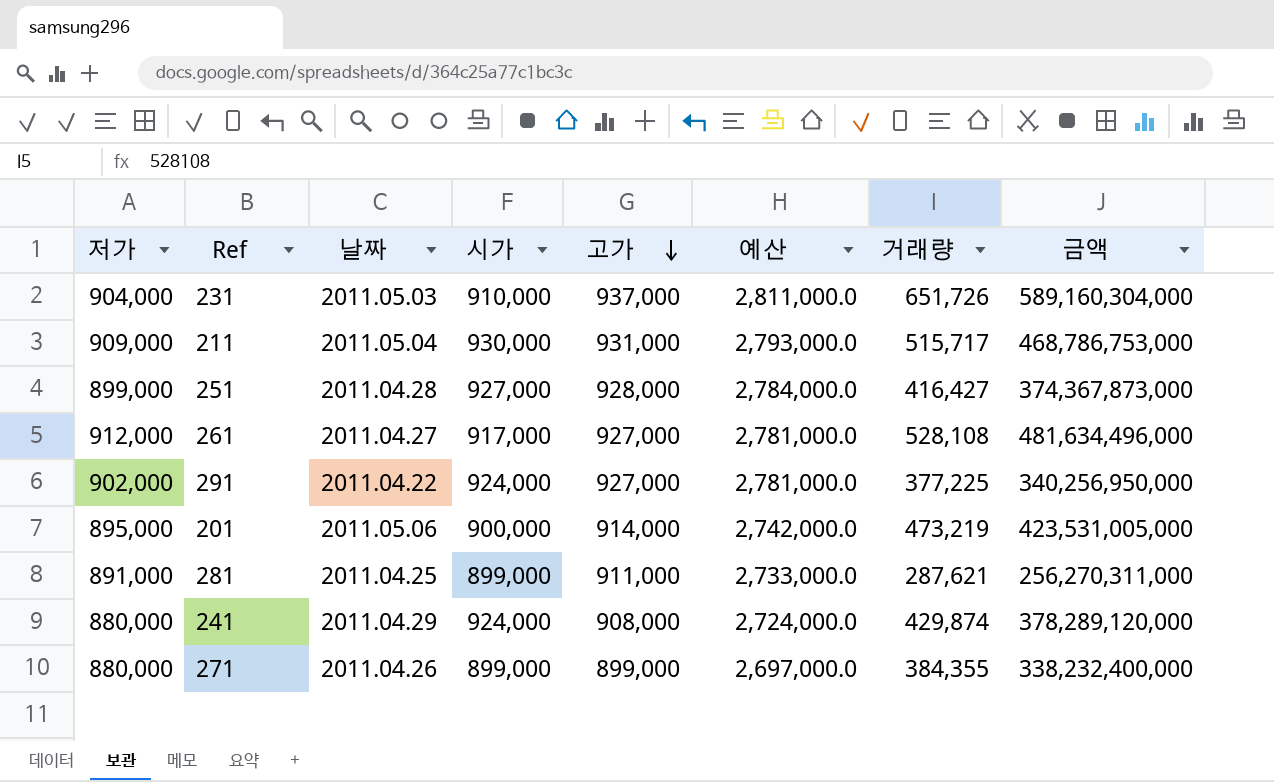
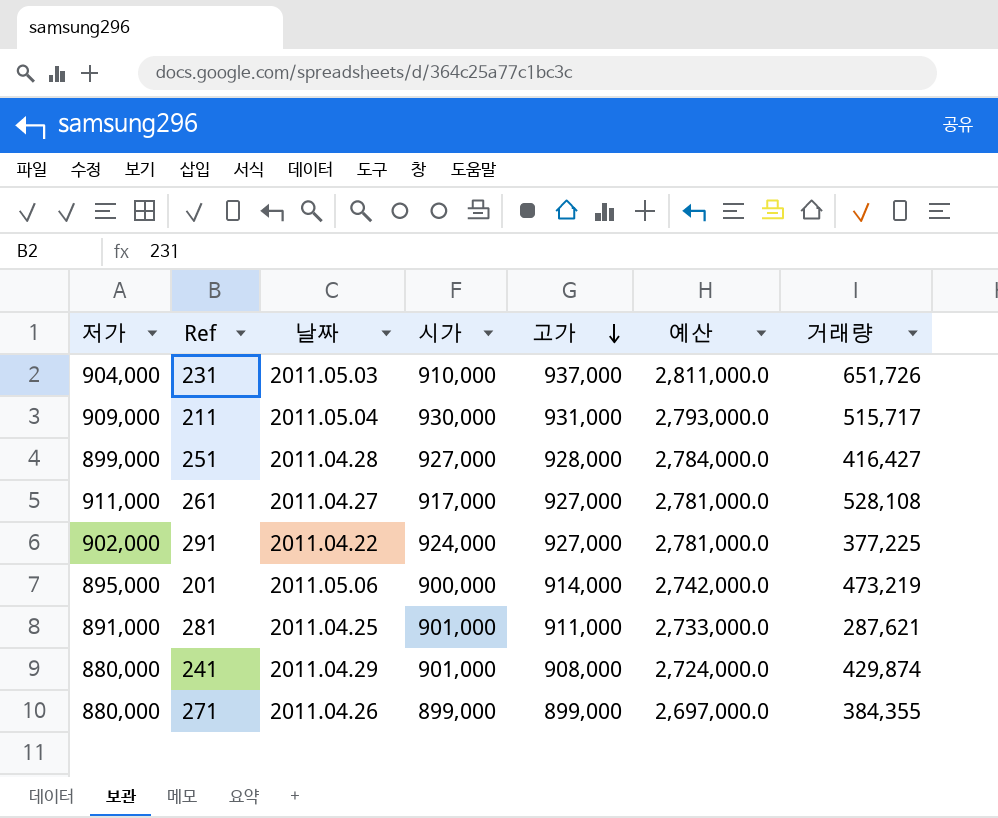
column 금액 | formula: [저가] * [거래량] -> none
261 | 저가: 912,000 -> 911,000
281 | 시가: 899,000 -> 901,000
241 | 시가: 924,000 -> 901,000

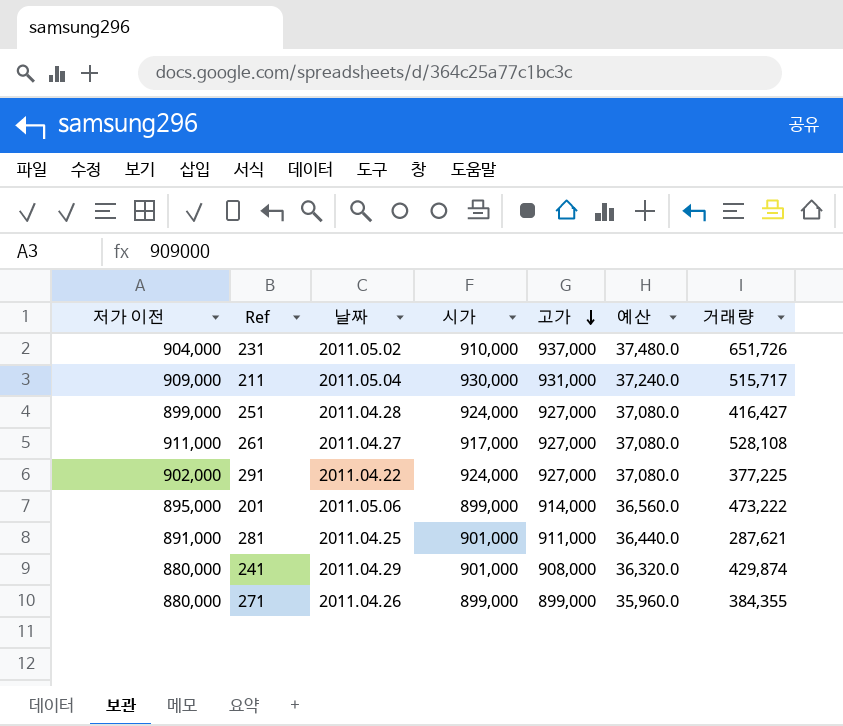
column name: 저가 -> 저가 이전
column 예산 | formula: [고가] * 3 -> [고가] * 0.04
231 | 날짜: 2011.05.03 -> 2011.05.02
251 | 시가: 927,000 -> 924,000
251 | 고가: 928,000 -> 927,000
201 | 시가: 900,000 -> 899,000
201 | 거래량: 473,219 -> 473,222

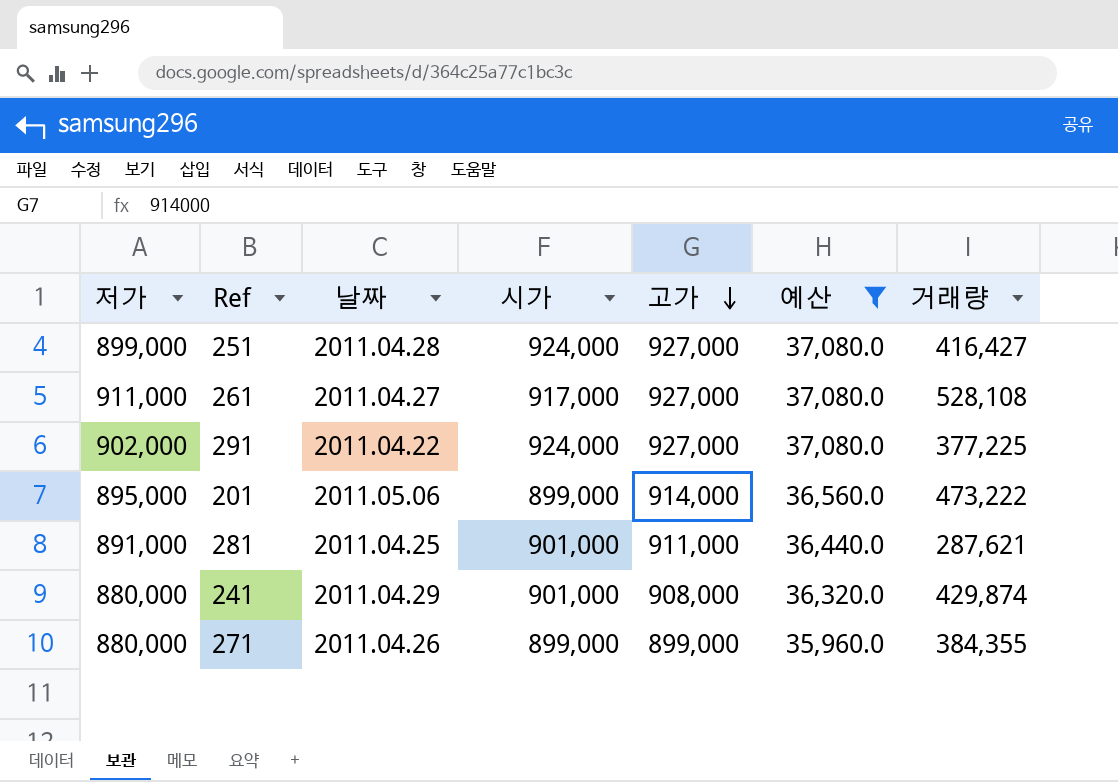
filter: none -> 예산 <= 37,080.0
column name: 저가 이전 -> 저가

